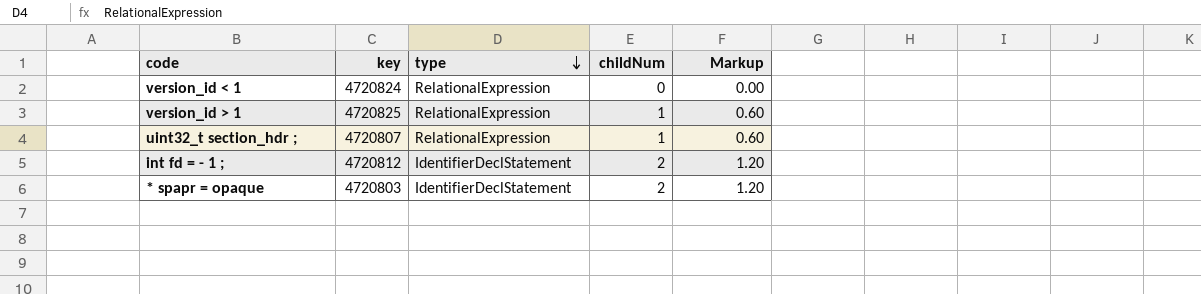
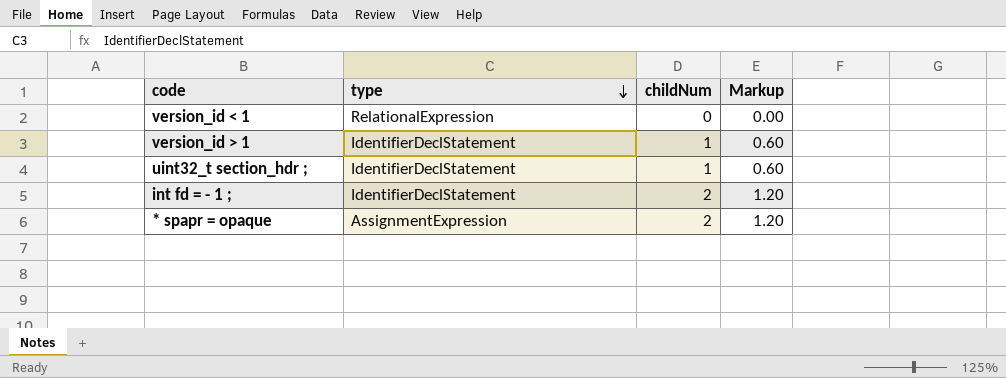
column key | position: 2 -> none
version_id > 1 | type: RelationalExpression -> IdentifierDeclStatement
uint32_t section_hdr ; | type: RelationalExpression -> IdentifierDeclStatement
* spapr = opaque | type: IdentifierDeclStatement -> AssignmentExpression

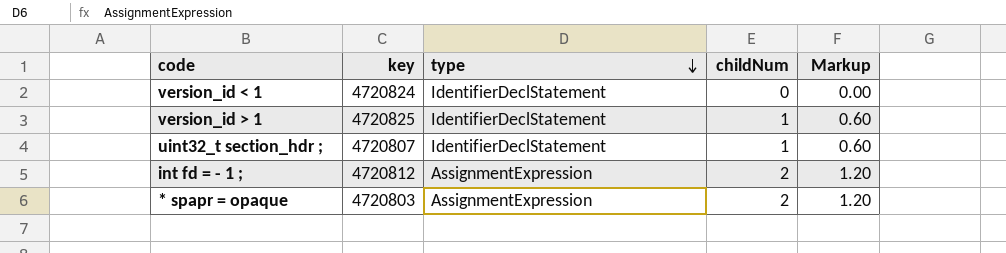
column key | position: none -> 2
version_id < 1 | type: RelationalExpression -> IdentifierDeclStatement
int fd = - 1 ; | type: IdentifierDeclStatement -> AssignmentExpression

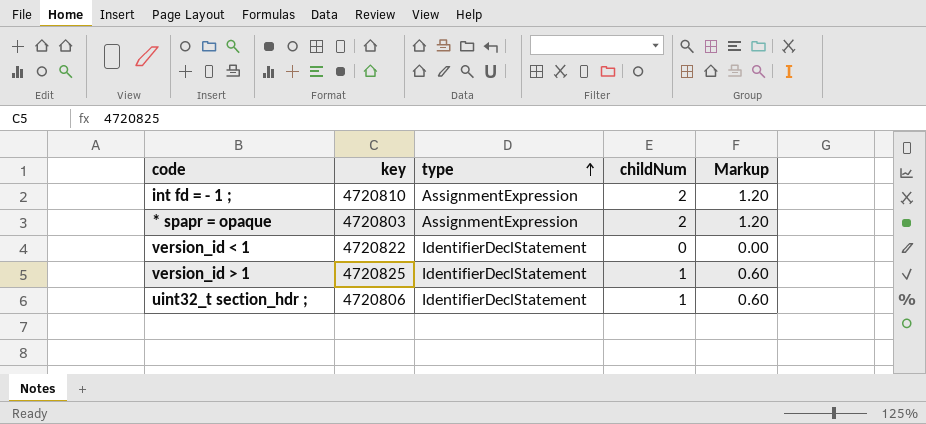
row order: type descending -> type ascending
int fd = - 1 ; | key: 4720812 -> 4720810
version_id < 1 | key: 4720824 -> 4720822
uint32_t section_hdr ; | key: 4720807 -> 4720806

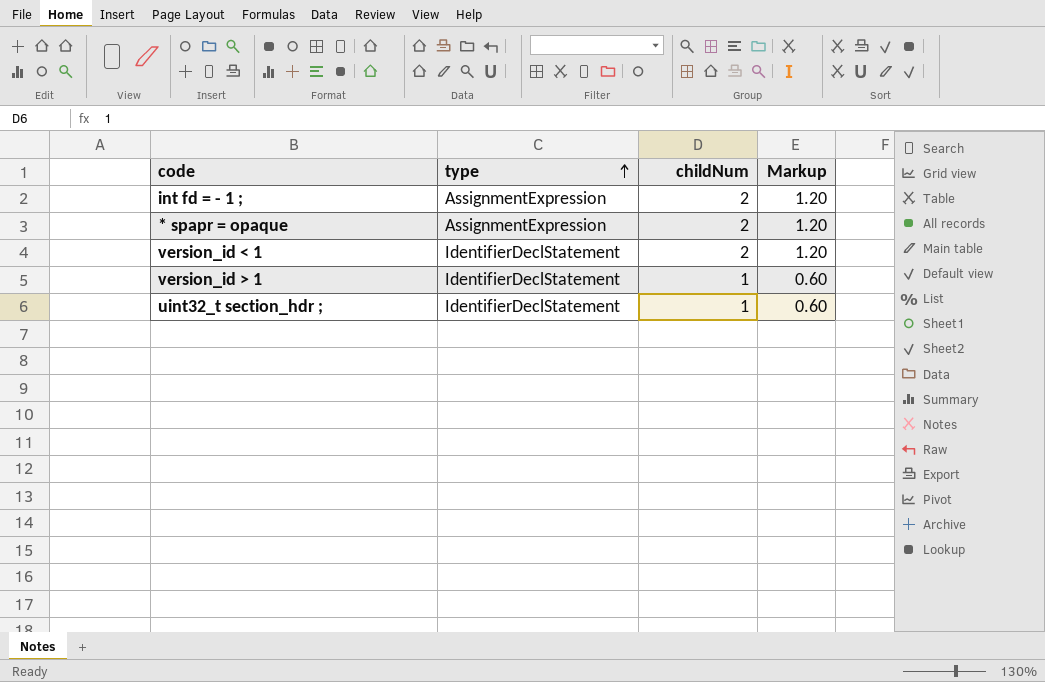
column key | position: 2 -> none
version_id < 1 | childNum: 0 -> 2
version_id < 1 | Markup: 0.00 -> 1.20

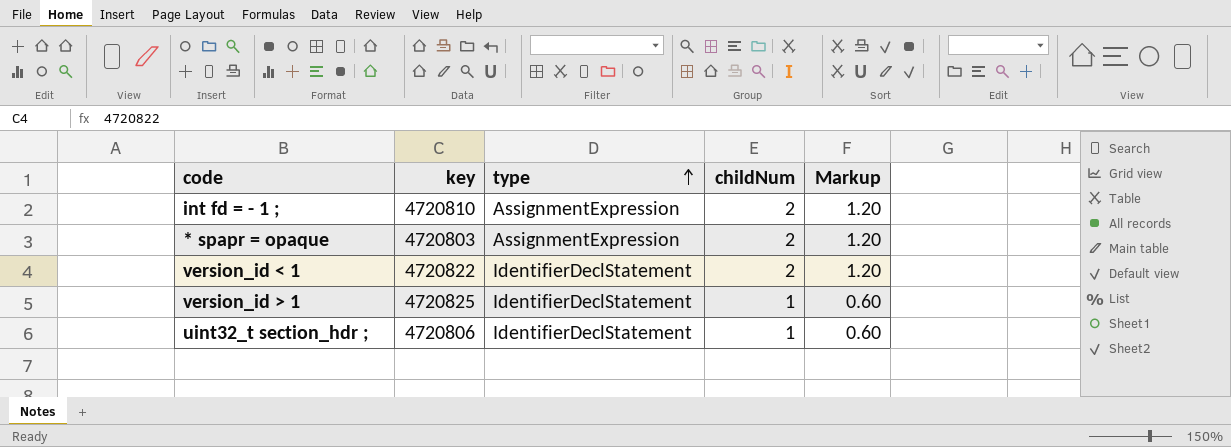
column key | position: none -> 2

